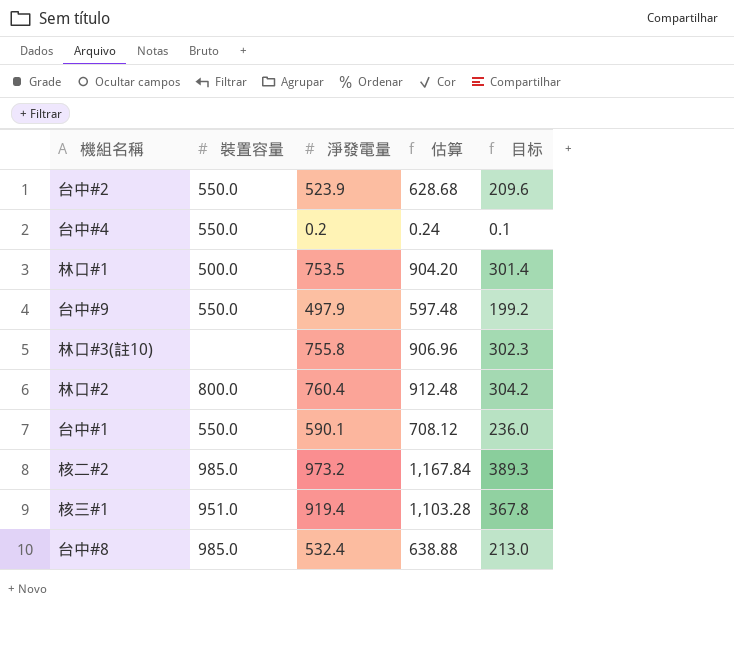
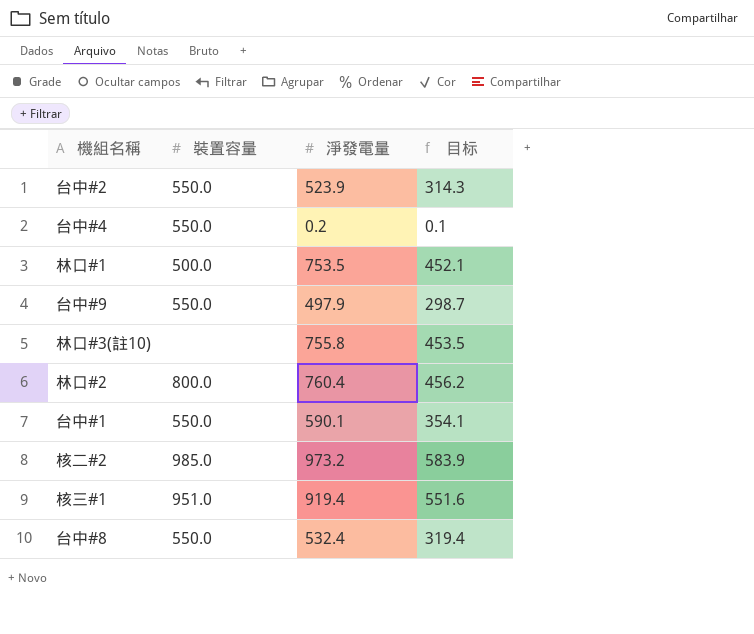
column 估算 | formula: [淨發電量] * 1.2 -> none
column 目标 | formula: [淨發電量] * 0.4 -> [淨發電量] * 0.6
台中#8 | 裝置容量: 985.0 -> 550.0

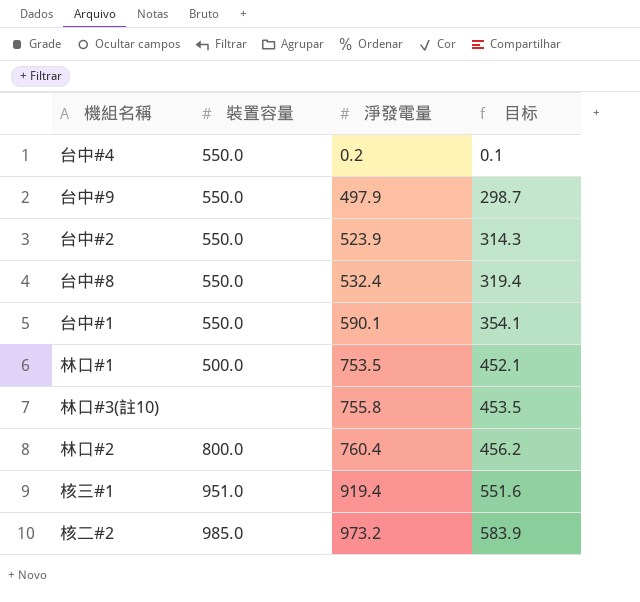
row order: none -> 淨發電量 ascending

